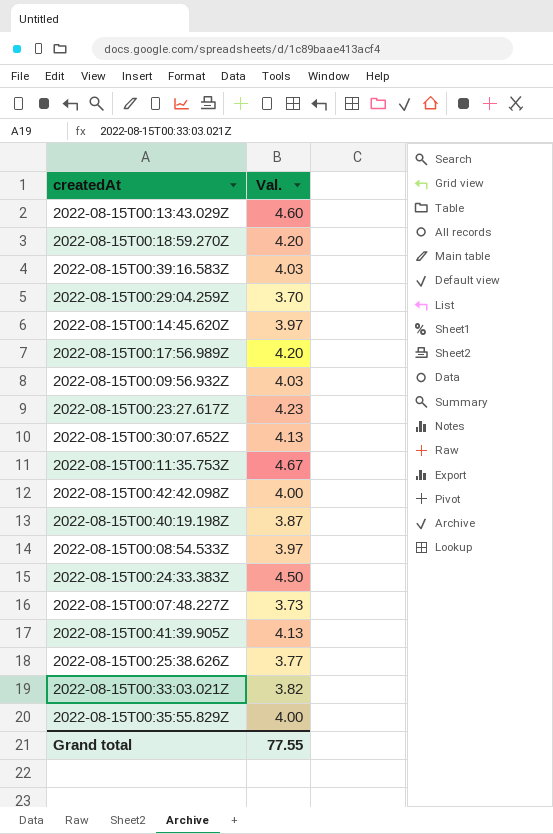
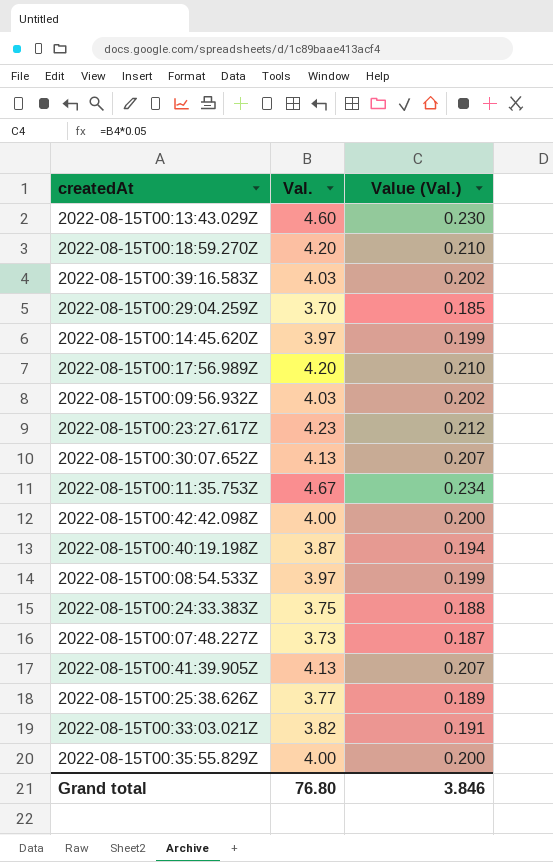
column Value (Val.) | formula: none -> [Val.] * 0.05
2022-08-15T00:24:33.383Z | Val.: 4.50 -> 3.75
Grand total | Val.: 77.55 -> 76.80

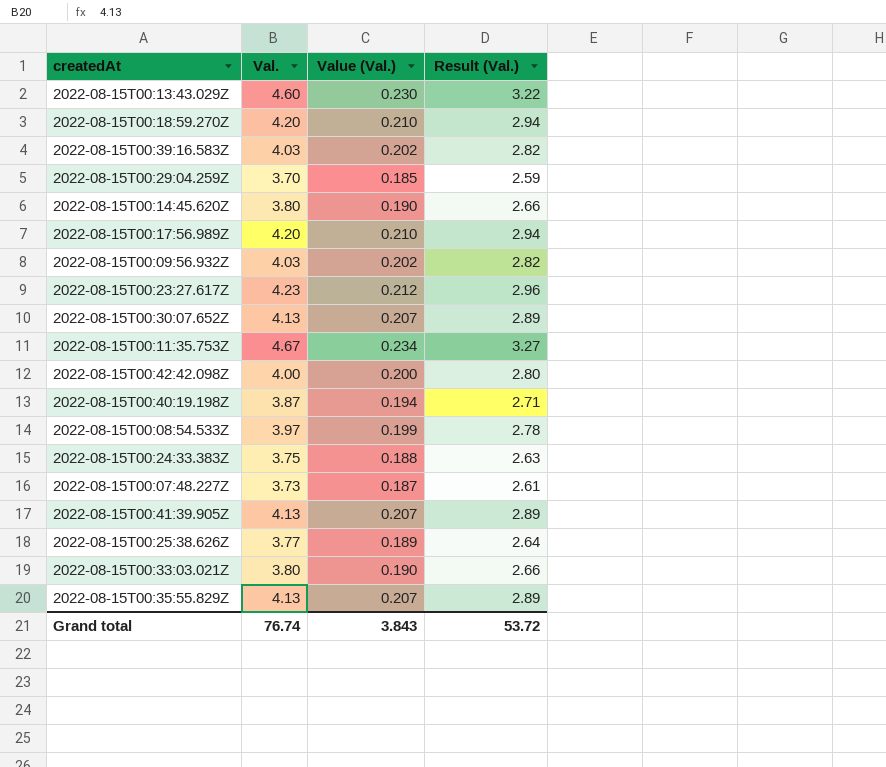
column Result (Val.) | formula: none -> [Val.] * 0.7
2022-08-15T00:14:45.620Z | Val.: 3.97 -> 3.80
2022-08-15T00:14:45.620Z | Value (Val.): 0.199 -> 0.190
2022-08-15T00:33:03.021Z | Val.: 3.82 -> 3.80
2022-08-15T00:33:03.021Z | Value (Val.): 0.191 -> 0.190
2022-08-15T00:35:55.829Z | Val.: 4.00 -> 4.13
2022-08-15T00:35:55.829Z | Value (Val.): 0.200 -> 0.207
Grand total | Val.: 76.80 -> 76.74
Grand total | Value (Val.): 3.846 -> 3.843

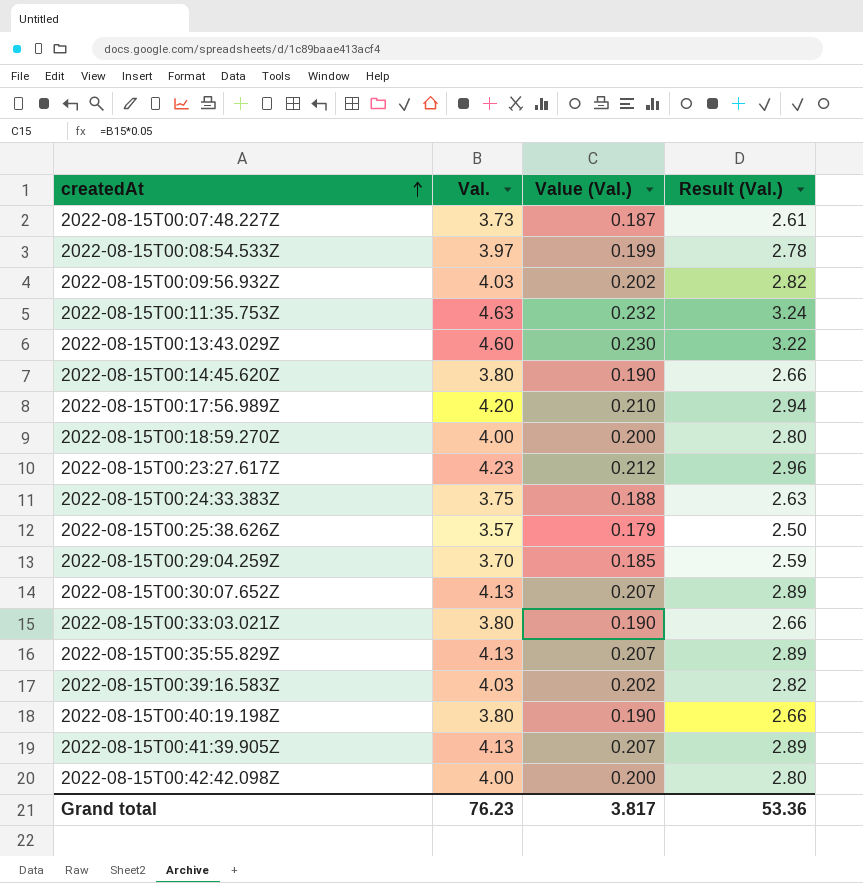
row order: none -> createdAt ascending
2022-08-15T00:11:35.753Z | Val.: 4.67 -> 4.63
2022-08-15T00:11:35.753Z | Value (Val.): 0.234 -> 0.232
2022-08-15T00:11:35.753Z | Result (Val.): 3.27 -> 3.24
2022-08-15T00:18:59.270Z | Val.: 4.20 -> 4.00
2022-08-15T00:18:59.270Z | Value (Val.): 0.210 -> 0.200
2022-08-15T00:18:59.270Z | Result (Val.): 2.94 -> 2.80
2022-08-15T00:25:38.626Z | Val.: 3.77 -> 3.57
2022-08-15T00:25:38.626Z | Value (Val.): 0.189 -> 0.179
2022-08-15T00:25:38.626Z | Result (Val.): 2.64 -> 2.50
2022-08-15T00:40:19.198Z | Val.: 3.87 -> 3.80
2022-08-15T00:40:19.198Z | Value (Val.): 0.194 -> 0.190
2022-08-15T00:40:19.198Z | Result (Val.): 2.71 -> 2.66
Grand total | Val.: 76.74 -> 76.23
Grand total | Value (Val.): 3.843 -> 3.817
Grand total | Result (Val.): 53.72 -> 53.36

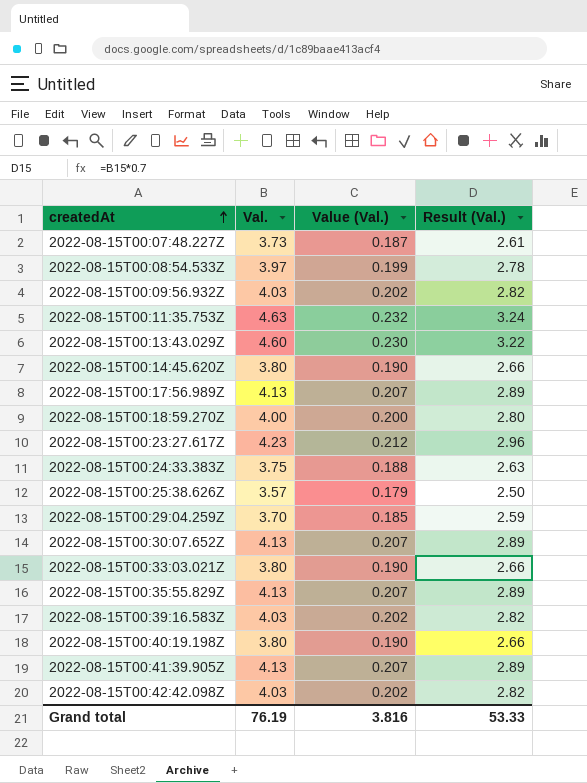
2022-08-15T00:17:56.989Z | Val.: 4.20 -> 4.13
2022-08-15T00:17:56.989Z | Value (Val.): 0.210 -> 0.207
2022-08-15T00:17:56.989Z | Result (Val.): 2.94 -> 2.89
2022-08-15T00:42:42.098Z | Val.: 4.00 -> 4.03
2022-08-15T00:42:42.098Z | Value (Val.): 0.200 -> 0.202
2022-08-15T00:42:42.098Z | Result (Val.): 2.80 -> 2.82
Grand total | Val.: 76.23 -> 76.19
Grand total | Value (Val.): 3.817 -> 3.816
Grand total | Result (Val.): 53.36 -> 53.33

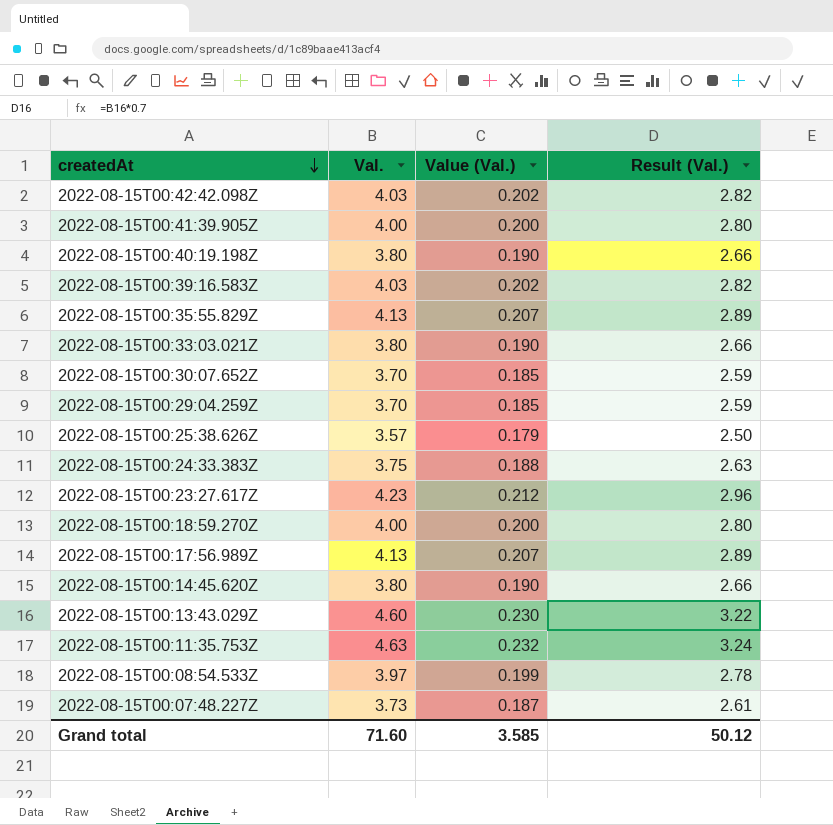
row order: createdAt ascending -> createdAt descending
row 2022-08-15T00:09:56.932Z: 4.03 | 0.202 | 2.82 -> none
2022-08-15T00:41:39.905Z | Val.: 4.13 -> 4.00
2022-08-15T00:41:39.905Z | Value (Val.): 0.207 -> 0.200
2022-08-15T00:41:39.905Z | Result (Val.): 2.89 -> 2.80
2022-08-15T00:30:07.652Z | Val.: 4.13 -> 3.70
2022-08-15T00:30:07.652Z | Value (Val.): 0.207 -> 0.185
2022-08-15T00:30:07.652Z | Result (Val.): 2.89 -> 2.59
Grand total | Val.: 76.19 -> 71.60
Grand total | Value (Val.): 3.816 -> 3.585
Grand total | Result (Val.): 53.33 -> 50.12

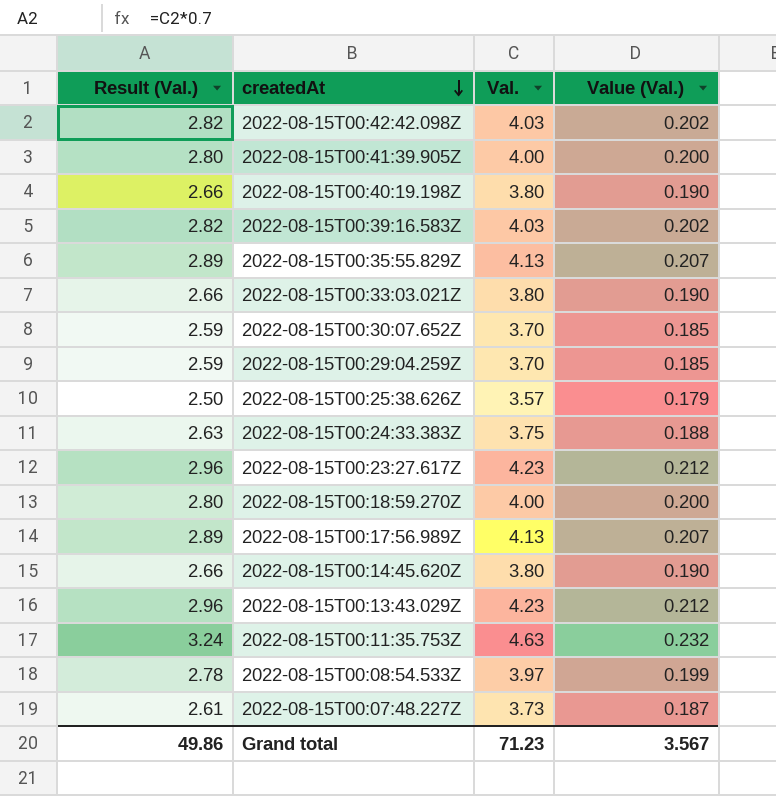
column Result (Val.) | position: 4 -> 1
2022-08-15T00:13:43.029Z | Result (Val.): 3.22 -> 2.96
2022-08-15T00:13:43.029Z | Val.: 4.60 -> 4.23
2022-08-15T00:13:43.029Z | Value (Val.): 0.230 -> 0.212
Grand total | Result (Val.): 50.12 -> 49.86
Grand total | Val.: 71.60 -> 71.23
Grand total | Value (Val.): 3.585 -> 3.567

